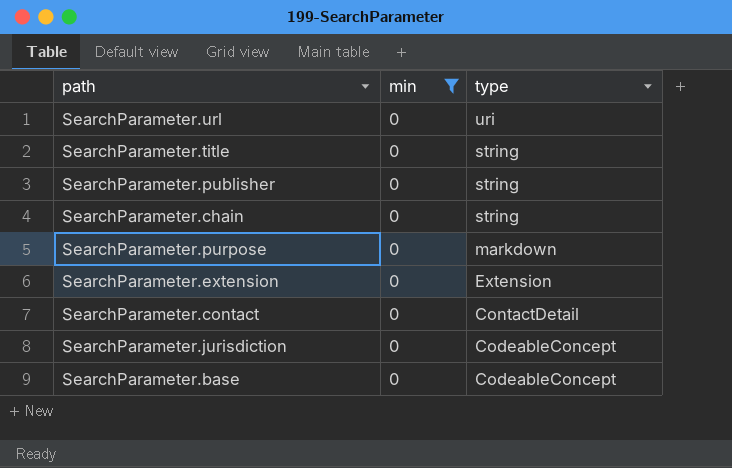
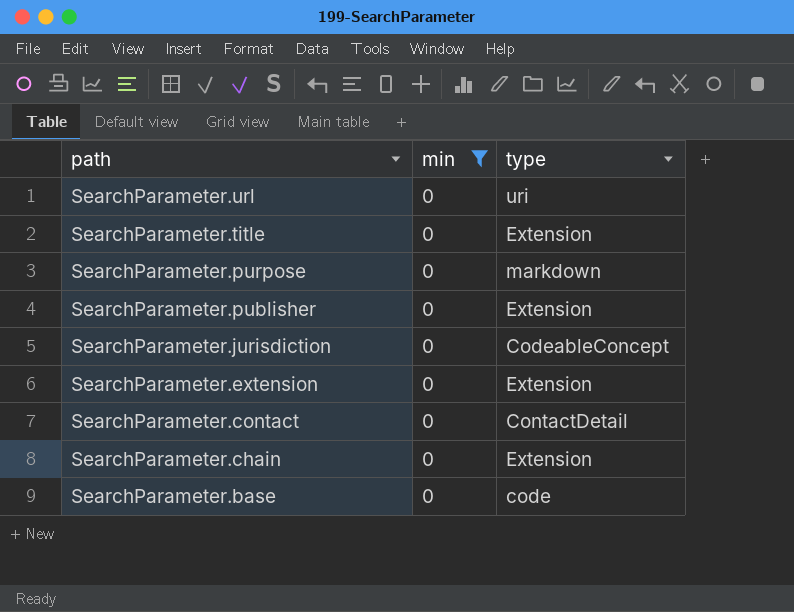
row order: type descending -> path descending
SearchParameter.title | type: string -> Extension
SearchParameter.publisher | type: string -> Extension
SearchParameter.chain | type: string -> Extension
SearchParameter.base | type: CodeableConcept -> code

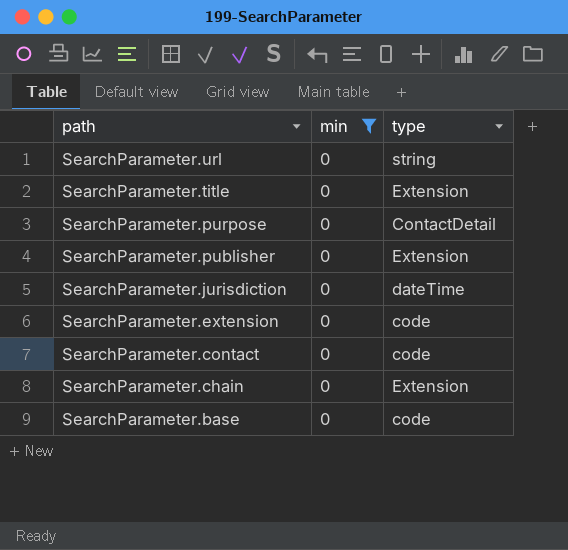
SearchParameter.url | type: uri -> string
SearchParameter.purpose | type: markdown -> ContactDetail
SearchParameter.jurisdiction | type: CodeableConcept -> dateTime
SearchParameter.extension | type: Extension -> code
SearchParameter.contact | type: ContactDetail -> code

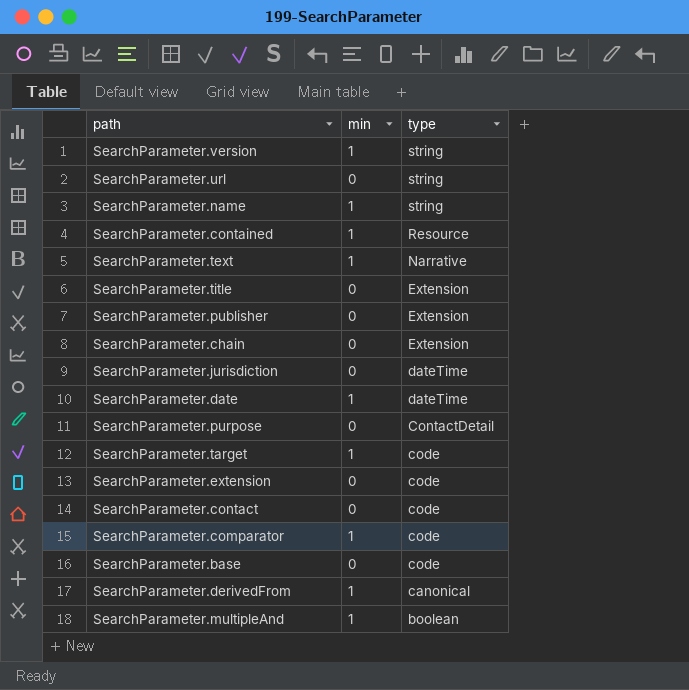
filter: min = 0 -> none
row order: path descending -> type descending

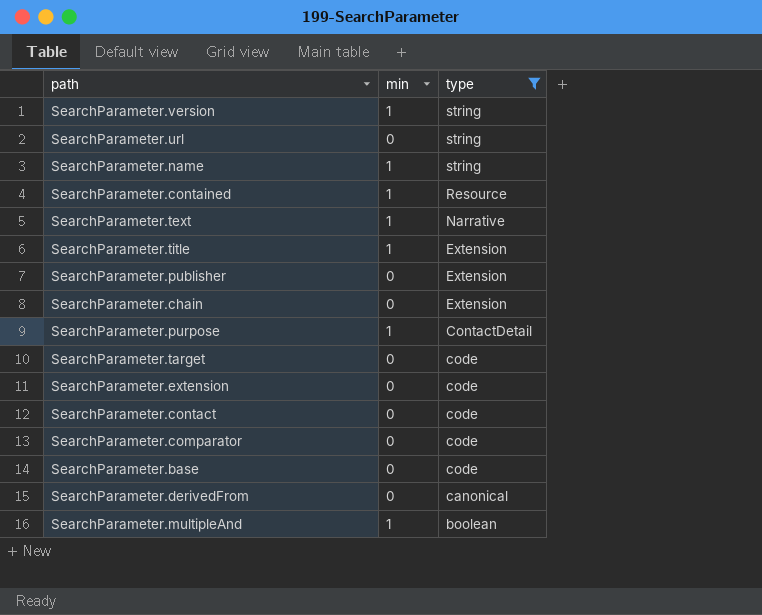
filter: none -> type != dateTime
SearchParameter.title | min: 0 -> 1
SearchParameter.purpose | min: 0 -> 1
SearchParameter.target | min: 1 -> 0
SearchParameter.comparator | min: 1 -> 0
SearchParameter.derivedFrom | min: 1 -> 0

